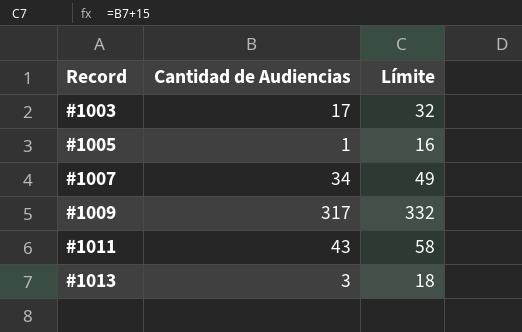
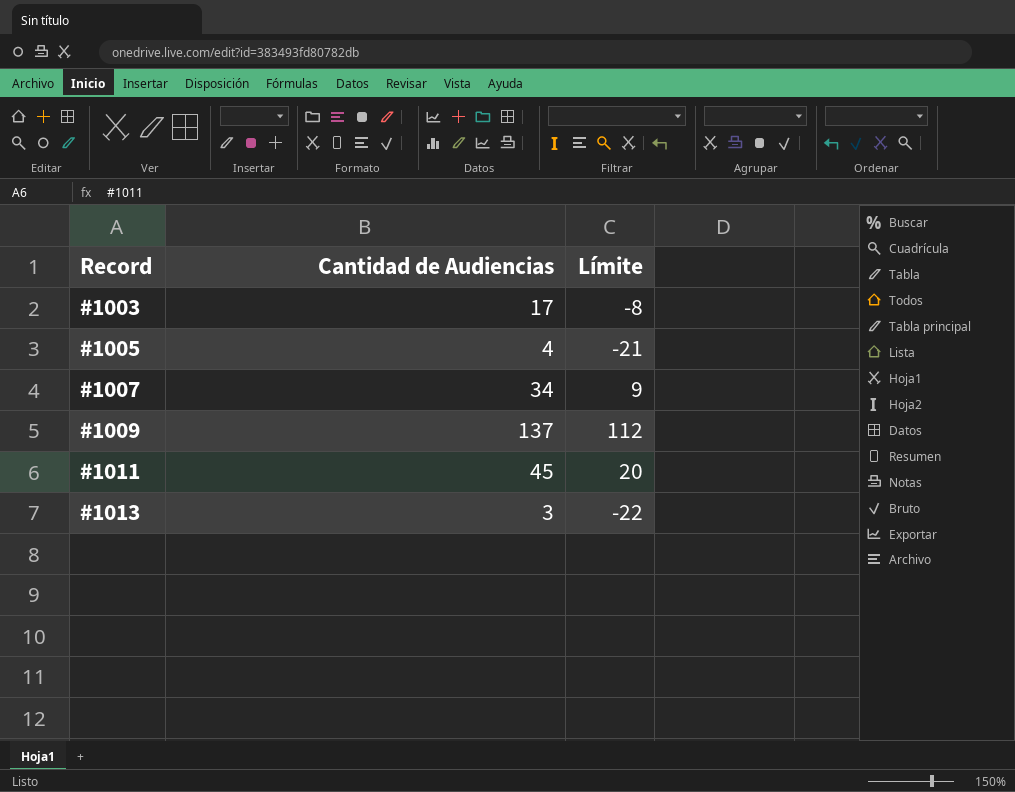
column Límite | formula: [Cantidad de Audiencias] + 15 -> [Cantidad de Audiencias] - 25
#1005 | Cantidad de Audiencias: 1 -> 4
#1009 | Cantidad de Audiencias: 317 -> 137
#1011 | Cantidad de Audiencias: 43 -> 45

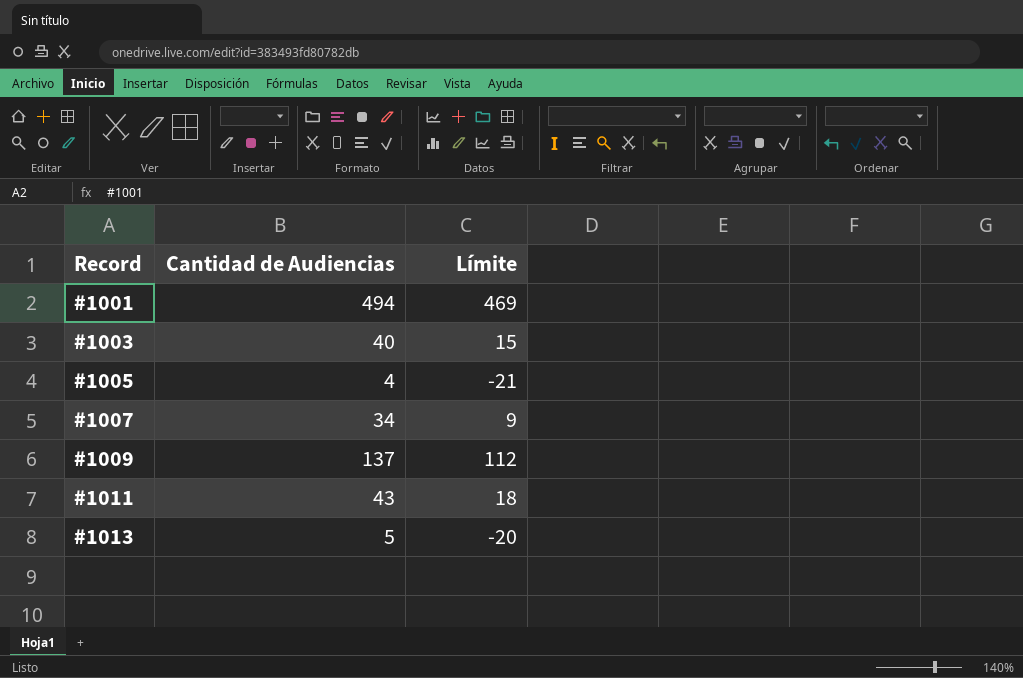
row #1001: none -> 494 | 469
#1003 | Cantidad de Audiencias: 17 -> 40
#1003 | Límite: -8 -> 15
#1011 | Cantidad de Audiencias: 45 -> 43
#1011 | Límite: 20 -> 18
#1013 | Cantidad de Audiencias: 3 -> 5
#1013 | Límite: -22 -> -20

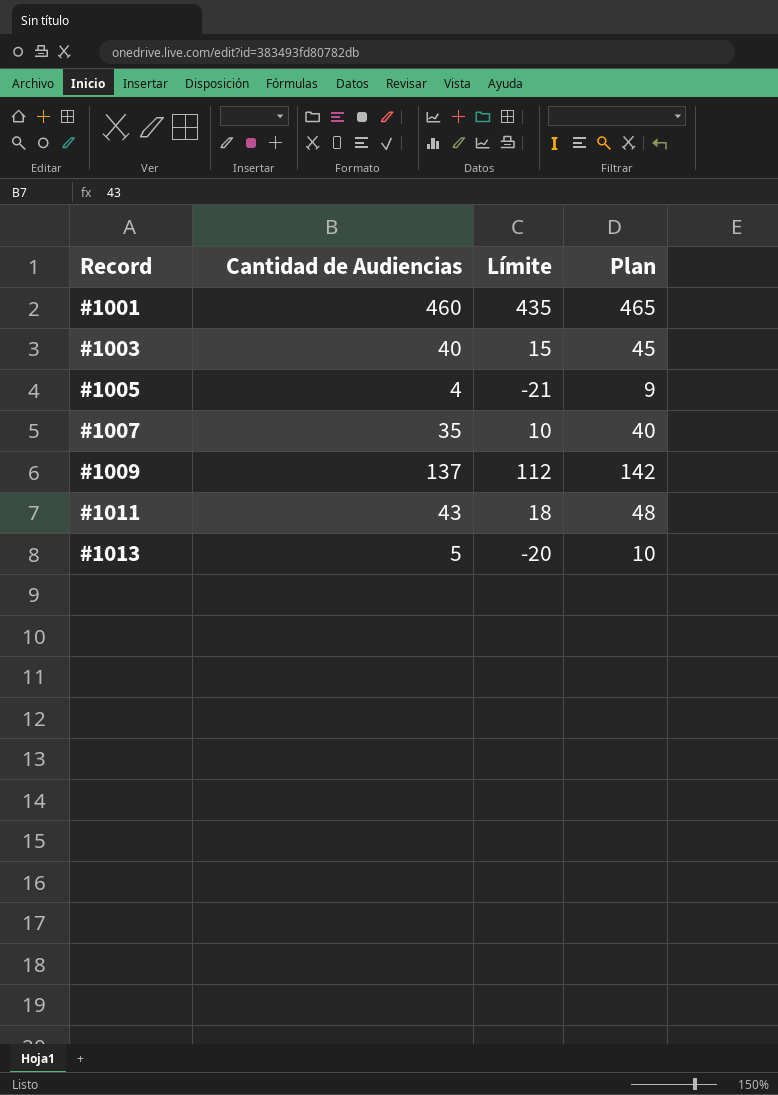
column Plan | formula: none -> [Cantidad de Audiencias] + 5
#1001 | Cantidad de Audiencias: 494 -> 460
#1001 | Límite: 469 -> 435
#1007 | Cantidad de Audiencias: 34 -> 35
#1007 | Límite: 9 -> 10

